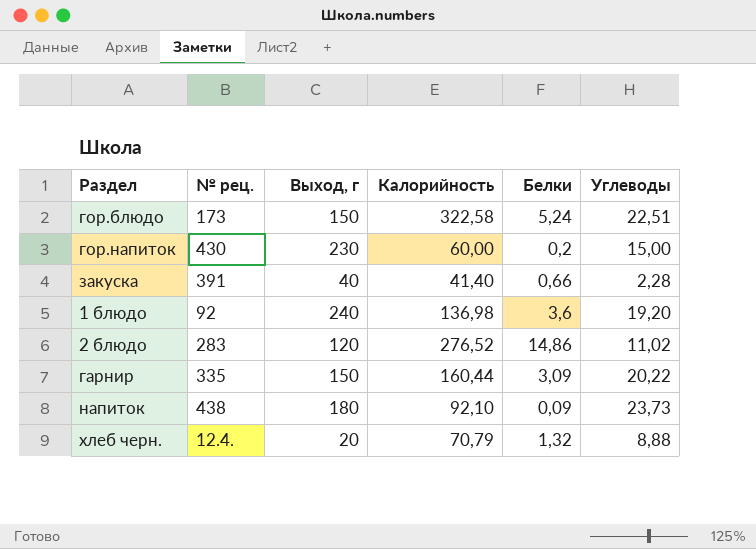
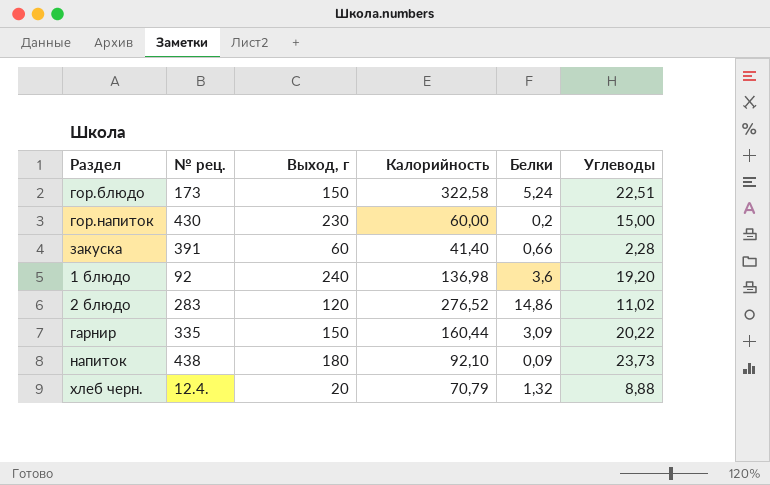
закуска | Выход, г: 40 -> 60

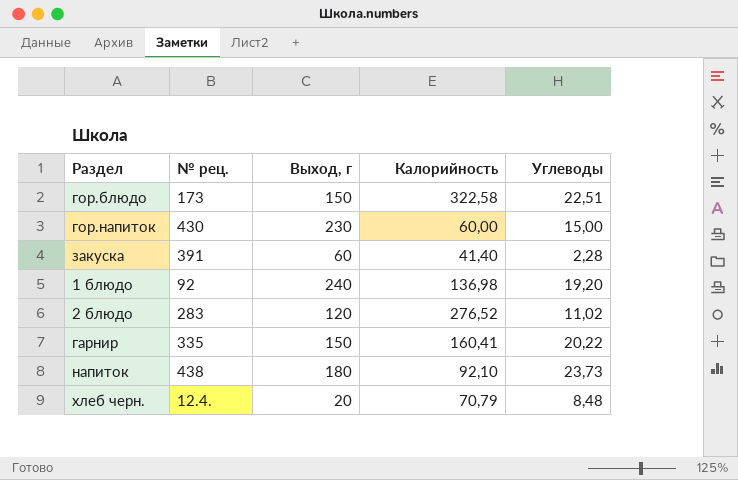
column Белки | position: 5 -> none
гарнир | Калорийность: 160,44 -> 160,41
хлеб черн. | Углеводы: 8,88 -> 8,48

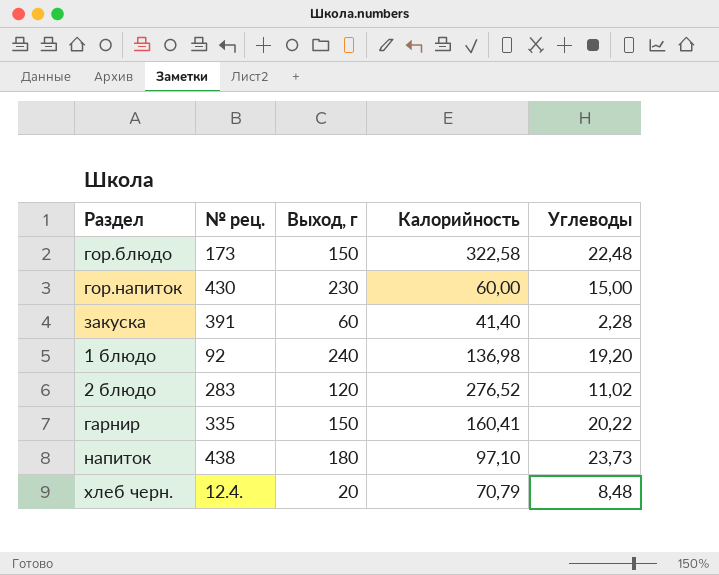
гор.блюдо | Углеводы: 22,51 -> 22,48
напиток | Калорийность: 92,10 -> 97,10

